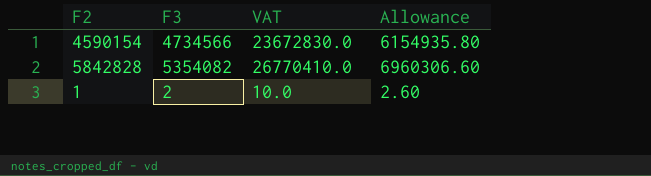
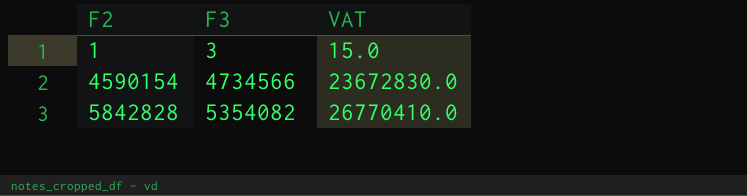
row order: none -> F2 ascending
column Allowance | formula: [F3] * 1.3 -> none
1 | F3: 2 -> 3
1 | VAT: 10.0 -> 15.0

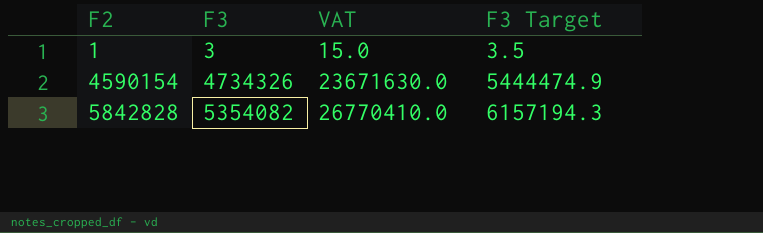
column F3 Target | formula: none -> [F3] * 1.15
4590154 | F3: 4734566 -> 4734326
4590154 | VAT: 23672830.0 -> 23671630.0

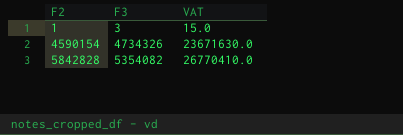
column F3 Target | formula: [F3] * 1.15 -> none

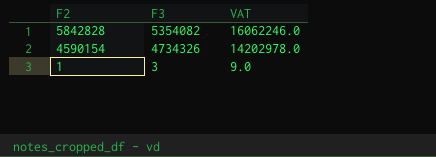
row order: F2 ascending -> F2 descending
column VAT | formula: [F3] * 5 -> [F3] * 3

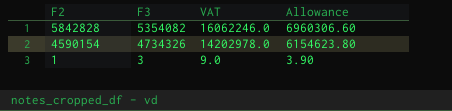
column Allowance | formula: none -> [F3] * 1.3

